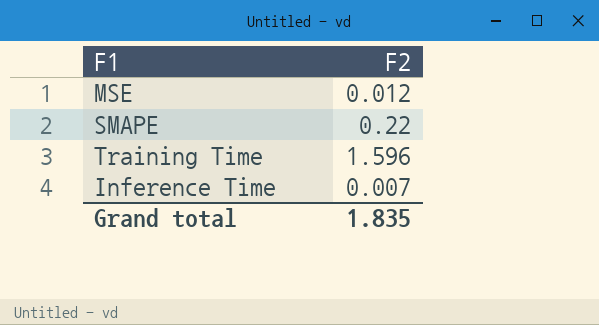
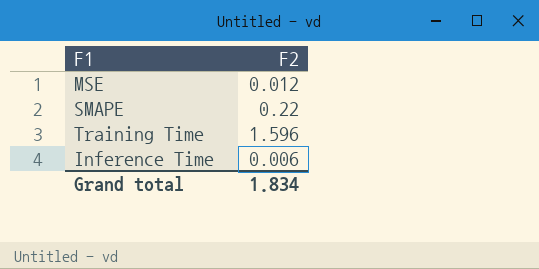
Inference Time | F2: 0.007 -> 0.006
Grand total | F2: 1.835 -> 1.834

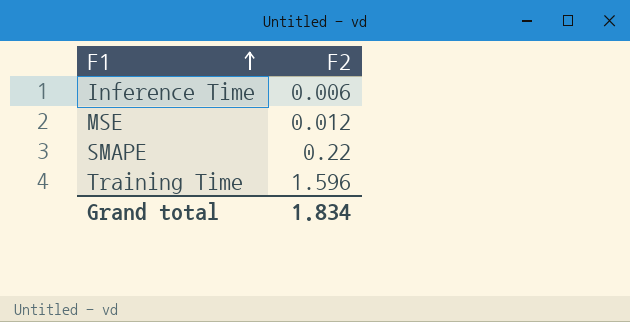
row order: none -> F1 ascending

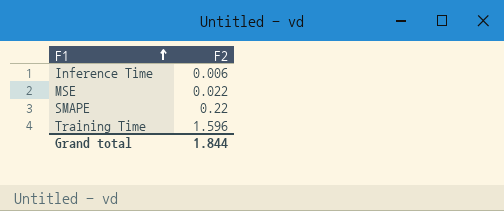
MSE | F2: 0.012 -> 0.022
Grand total | F2: 1.834 -> 1.844

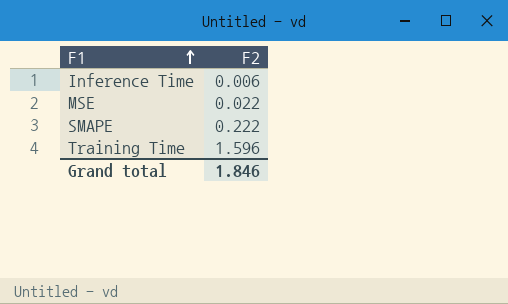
SMAPE | F2: 0.22 -> 0.222
Grand total | F2: 1.844 -> 1.846

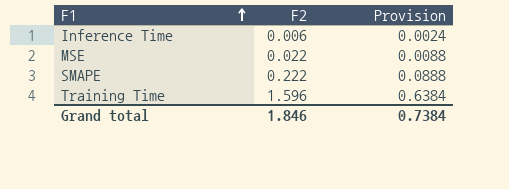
column Provision | formula: none -> [F2] * 0.4

